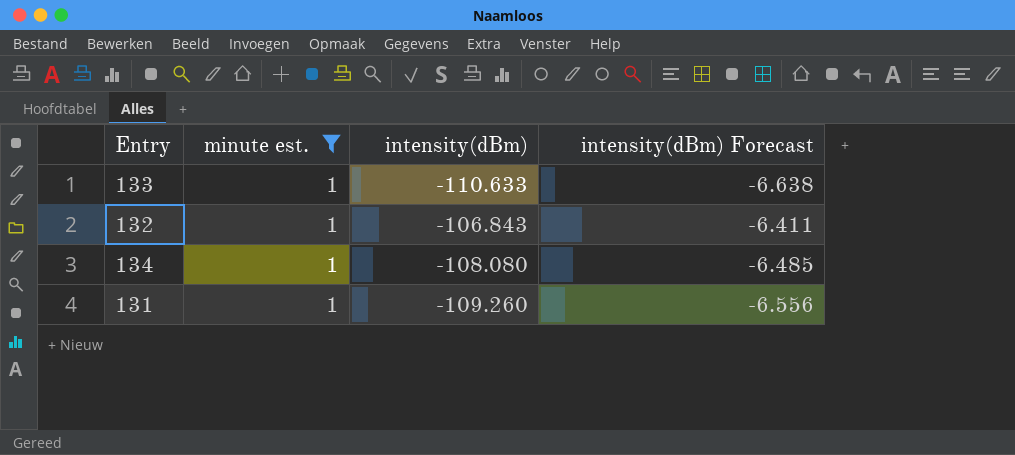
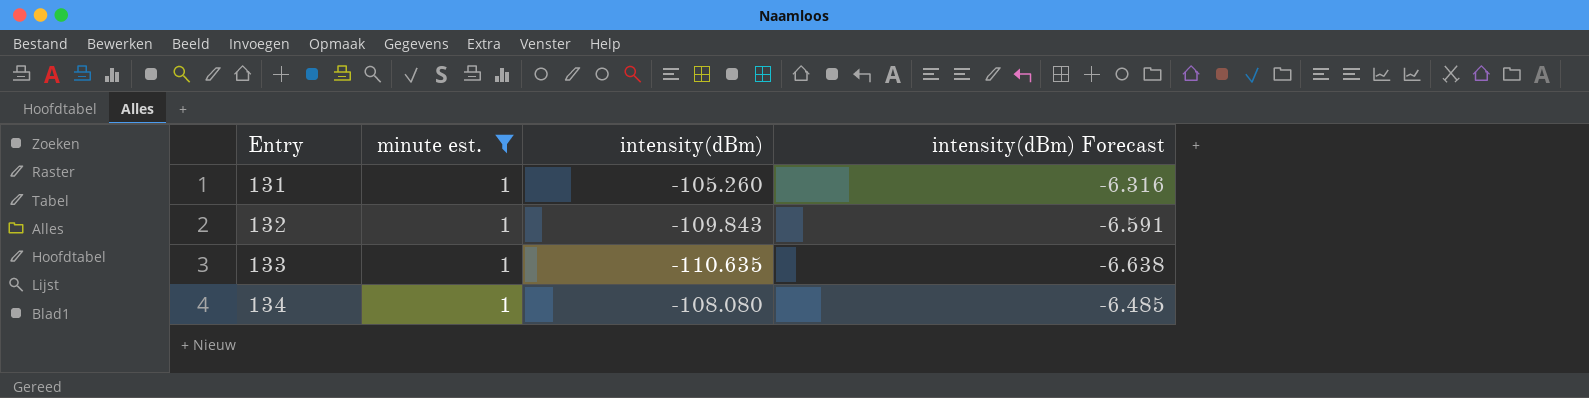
row order: none -> Entry ascending
131 | intensity(dBm): -109.260 -> -105.260
131 | intensity(dBm) Forecast: -6.556 -> -6.316
132 | intensity(dBm): -106.843 -> -109.843
132 | intensity(dBm) Forecast: -6.411 -> -6.591
133 | intensity(dBm): -110.633 -> -110.635

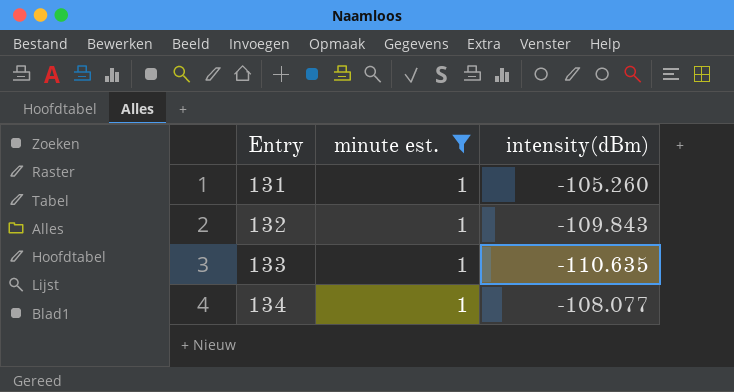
column intensity(dBm) Forecast | formula: [intensity(dBm)] * 0.06 -> none
134 | intensity(dBm): -108.080 -> -108.077

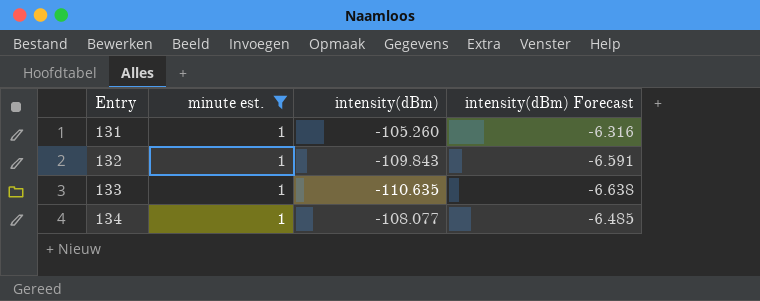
column intensity(dBm) Forecast | formula: none -> [intensity(dBm)] * 0.06

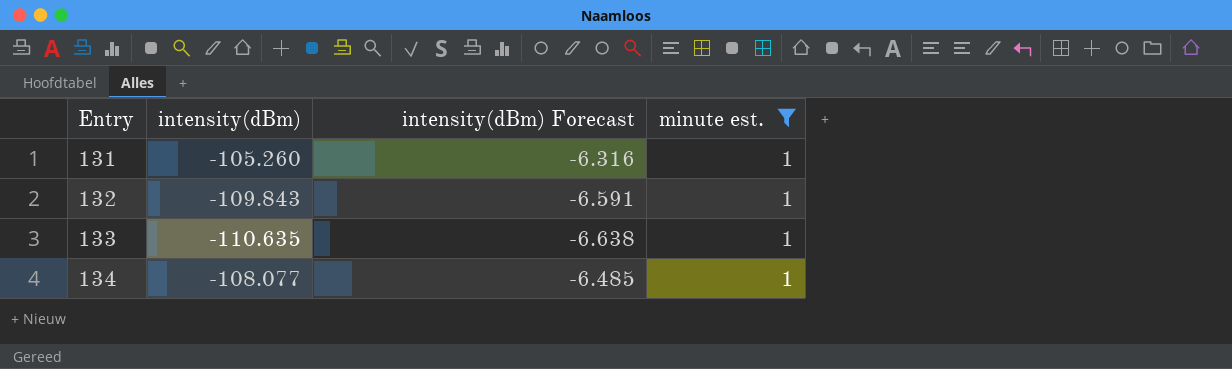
column minute est. | position: 2 -> 4

